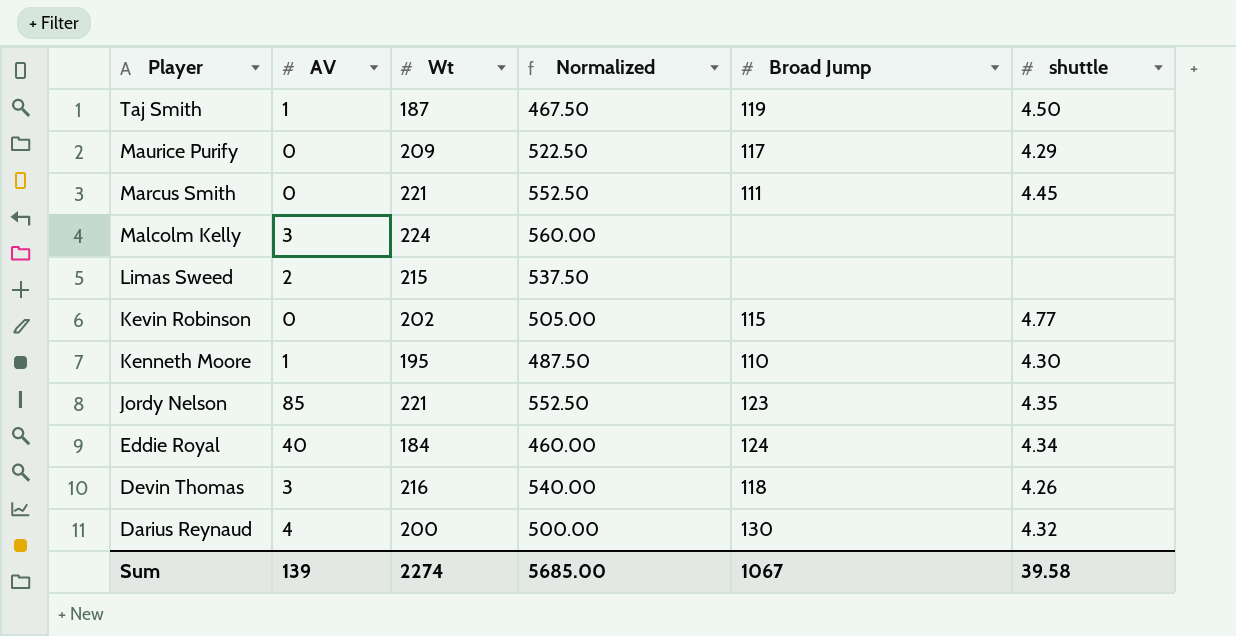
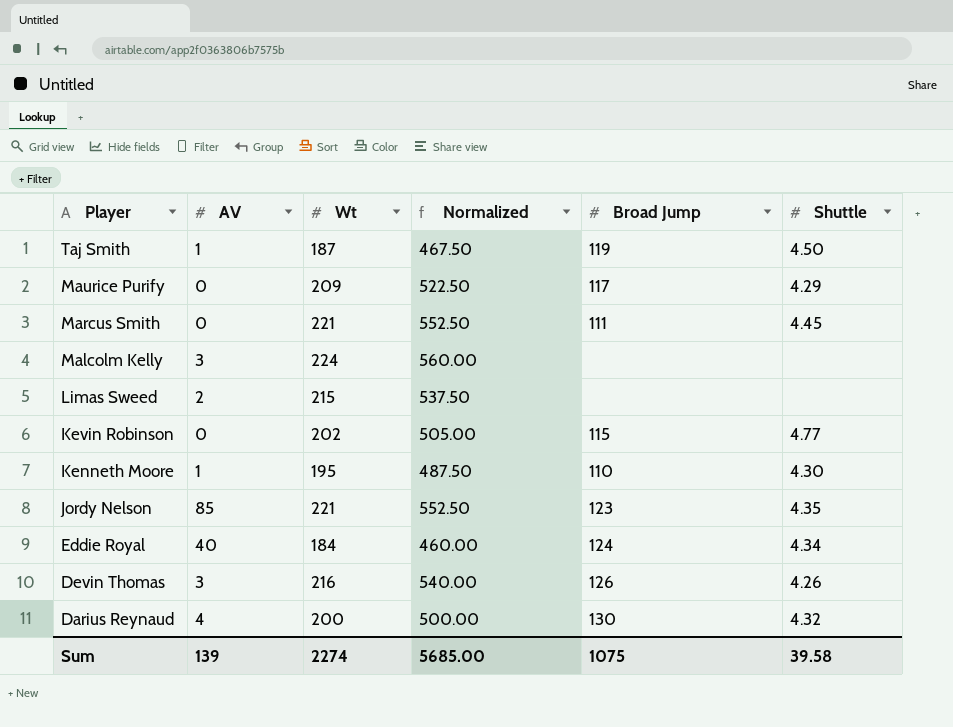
column name: shuttle -> Shuttle
Devin Thomas | Broad Jump: 118 -> 126
Sum | Broad Jump: 1067 -> 1075

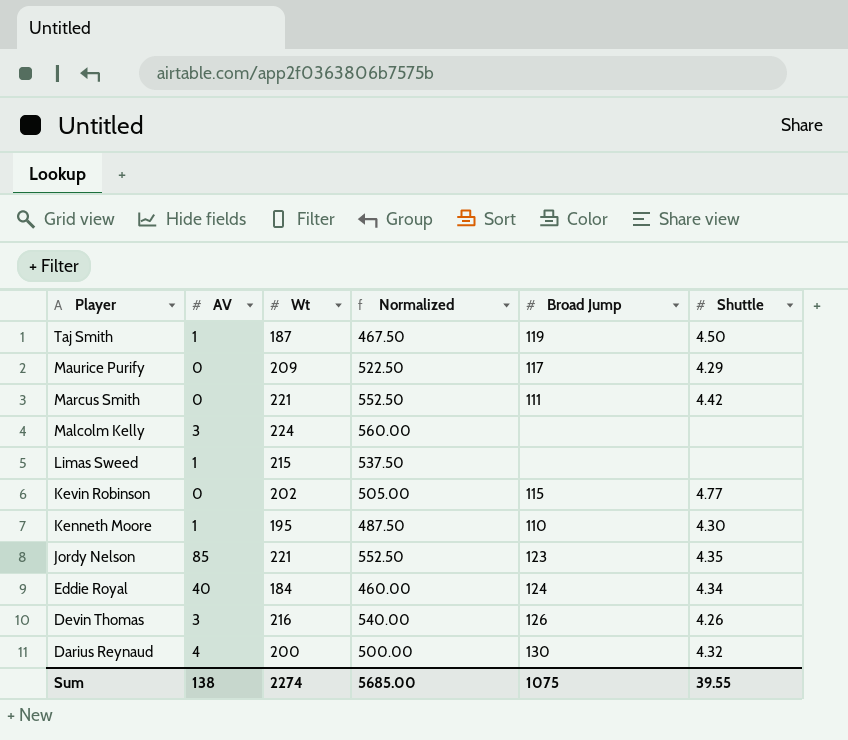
Marcus Smith | Shuttle: 4.45 -> 4.42
Limas Sweed | AV: 2 -> 1
Sum | AV: 139 -> 138
Sum | Shuttle: 39.58 -> 39.55

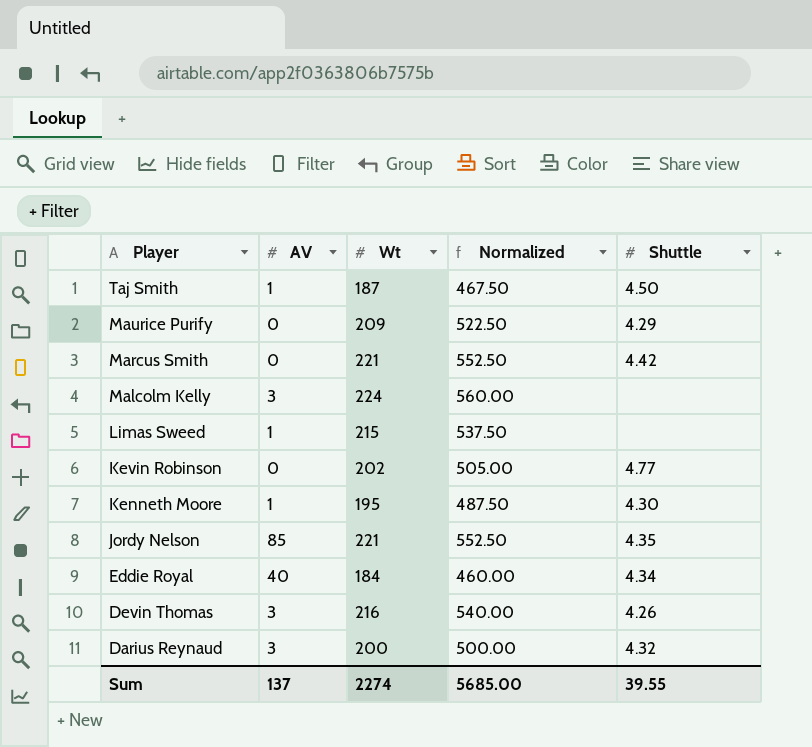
column Broad Jump | position: 5 -> none
Darius Reynaud | AV: 4 -> 3
Sum | AV: 138 -> 137

